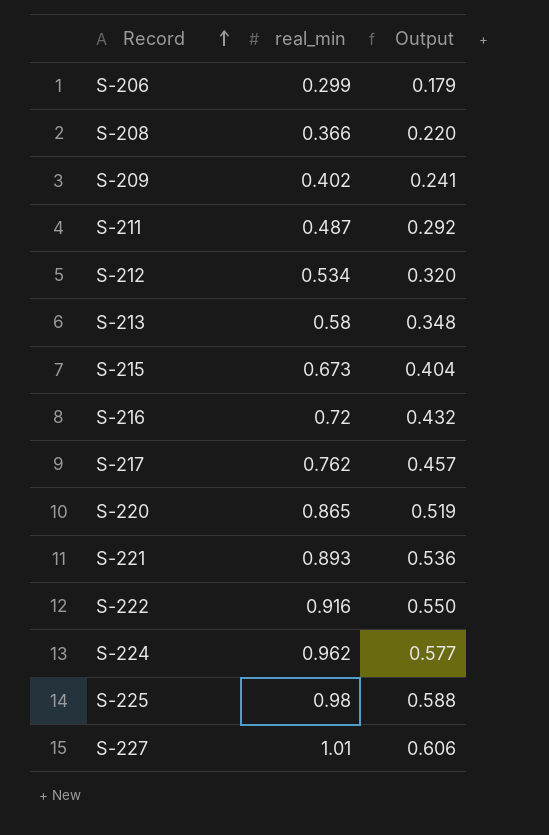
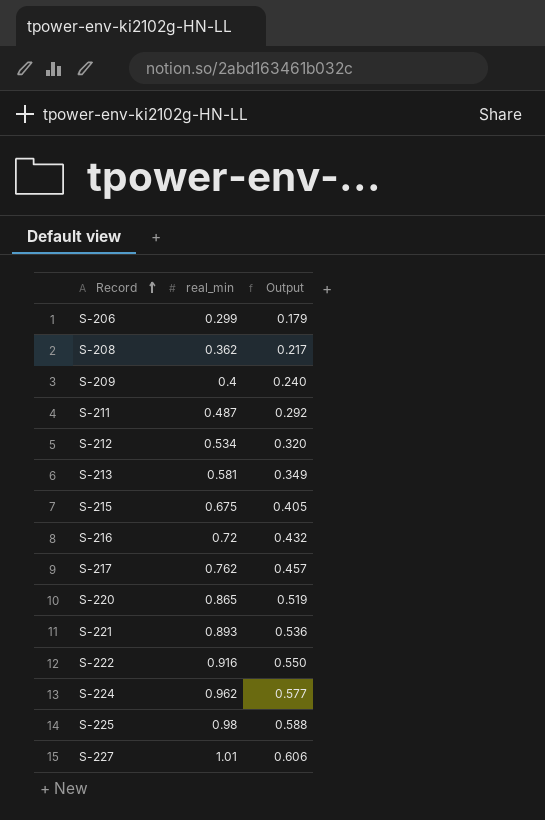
S-208 | real_min: 0.366 -> 0.362
S-208 | Output: 0.220 -> 0.217
S-209 | real_min: 0.402 -> 0.4
S-209 | Output: 0.241 -> 0.240
S-213 | real_min: 0.58 -> 0.581
S-213 | Output: 0.348 -> 0.349
S-215 | real_min: 0.673 -> 0.675
S-215 | Output: 0.404 -> 0.405

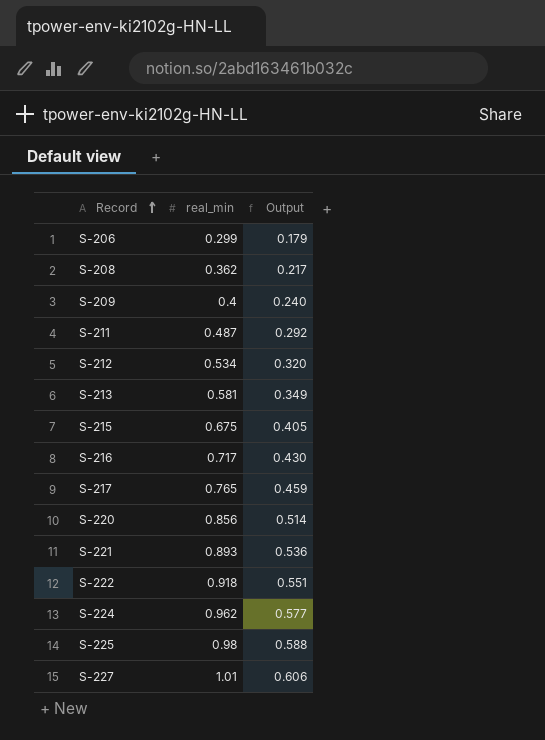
S-216 | real_min: 0.72 -> 0.717
S-216 | Output: 0.432 -> 0.430
S-217 | real_min: 0.762 -> 0.765
S-217 | Output: 0.457 -> 0.459
S-220 | real_min: 0.865 -> 0.856
S-220 | Output: 0.519 -> 0.514
S-222 | real_min: 0.916 -> 0.918
S-222 | Output: 0.550 -> 0.551

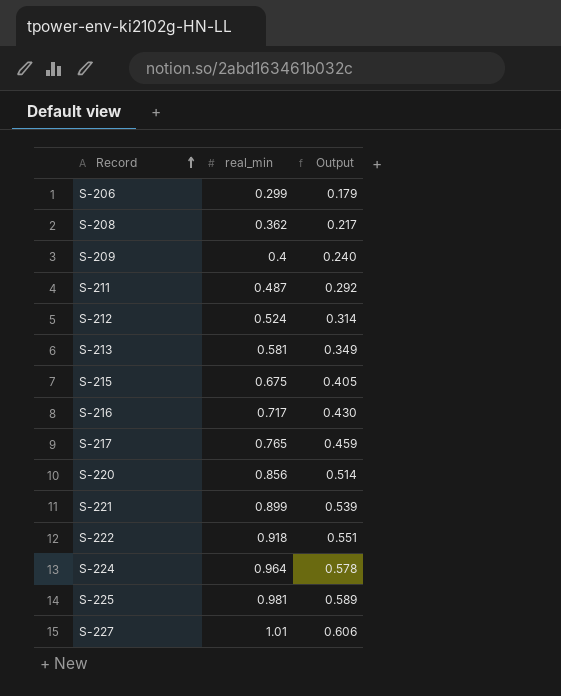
S-212 | real_min: 0.534 -> 0.524
S-212 | Output: 0.320 -> 0.314
S-221 | real_min: 0.893 -> 0.899
S-221 | Output: 0.536 -> 0.539
S-224 | real_min: 0.962 -> 0.964
S-224 | Output: 0.577 -> 0.578
S-225 | real_min: 0.98 -> 0.981
S-225 | Output: 0.588 -> 0.589

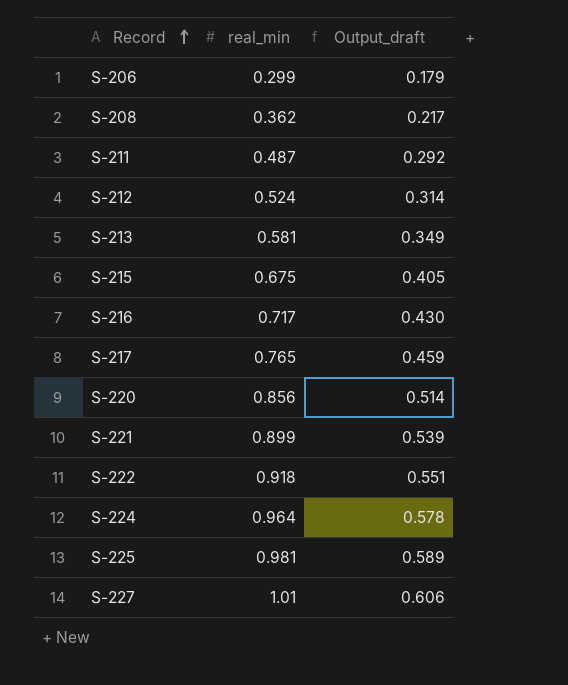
column name: Output -> Output_draft
row S-209: 0.4 | 0.240 -> none

